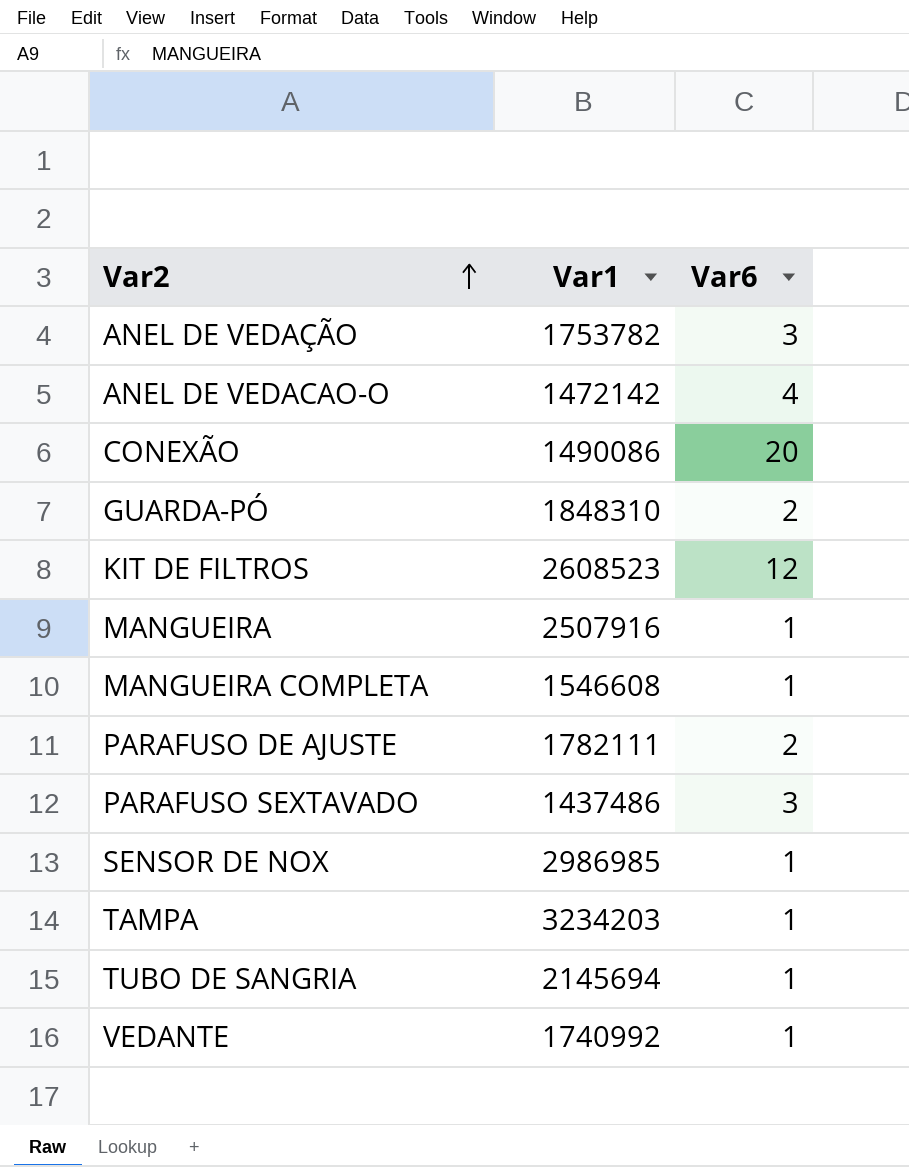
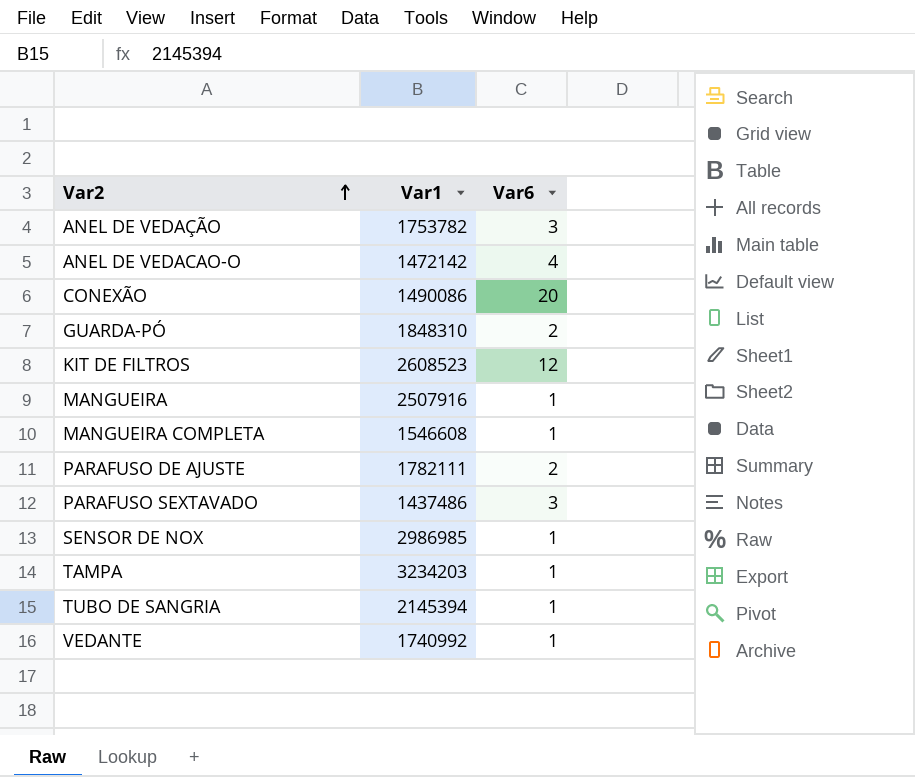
TUBO DE SANGRIA | Var1: 2145694 -> 2145394

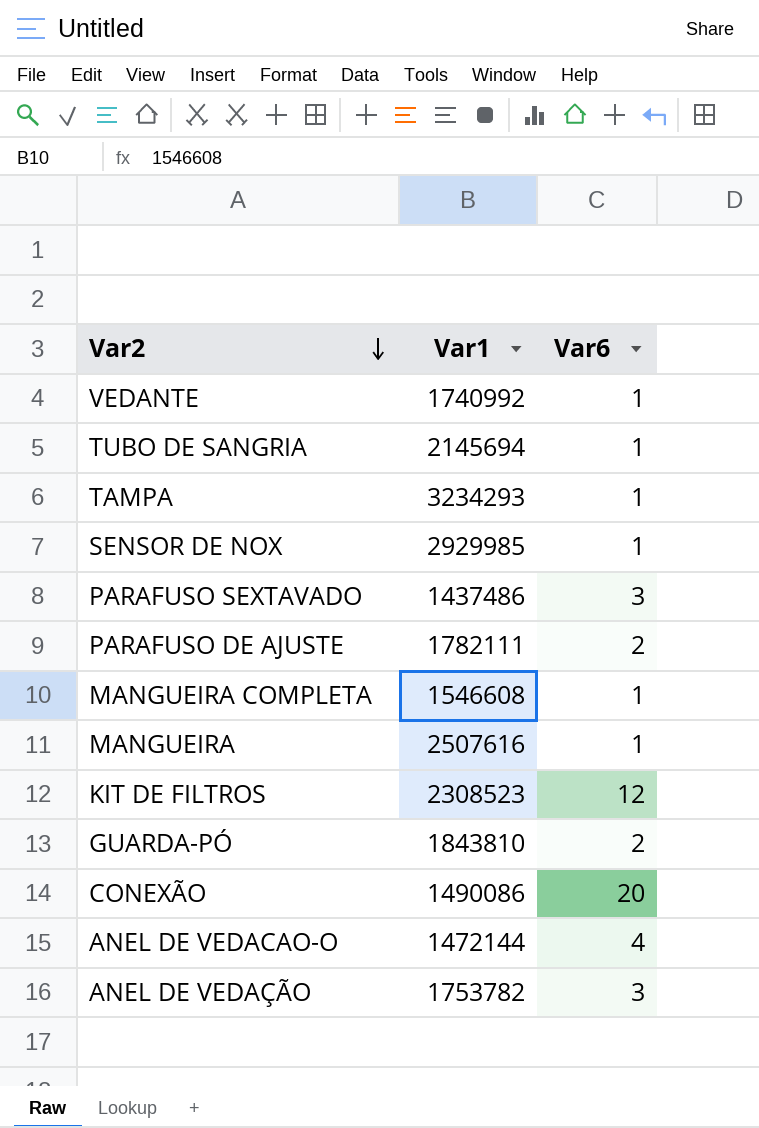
row order: Var2 ascending -> Var2 descending
TUBO DE SANGRIA | Var1: 2145394 -> 2145694
TAMPA | Var1: 3234203 -> 3234293
SENSOR DE NOX | Var1: 2986985 -> 2929985
MANGUEIRA | Var1: 2507916 -> 2507616
KIT DE FILTROS | Var1: 2608523 -> 2308523
GUARDA-PÓ | Var1: 1848310 -> 1843810
ANEL DE VEDACAO-O | Var1: 1472142 -> 1472144

